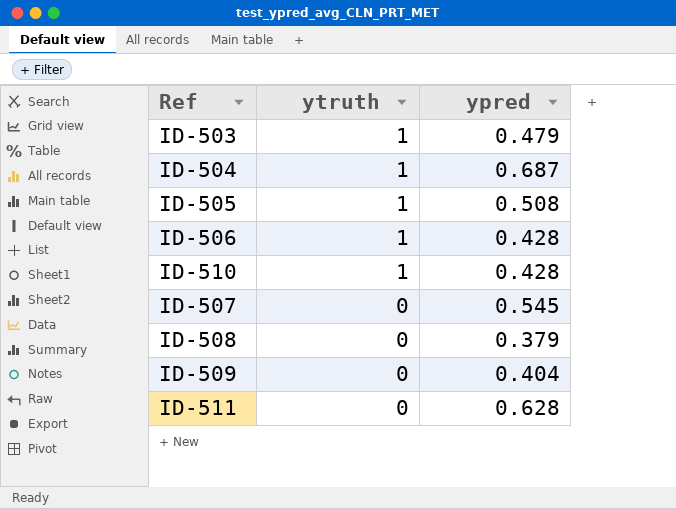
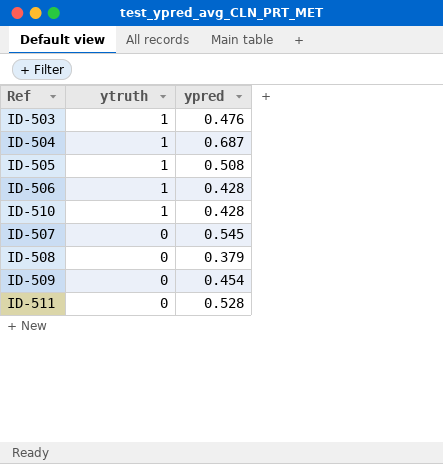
ID-503 | ypred: 0.479 -> 0.476
ID-509 | ypred: 0.404 -> 0.454
ID-511 | ypred: 0.628 -> 0.528

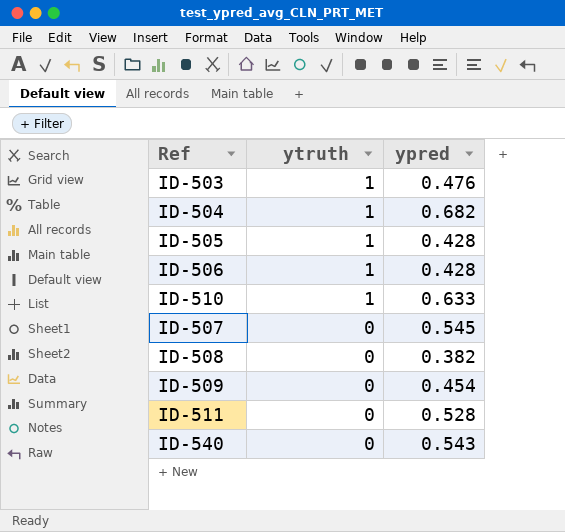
ID-504 | ypred: 0.687 -> 0.682
ID-505 | ypred: 0.508 -> 0.428
ID-510 | ypred: 0.428 -> 0.633
ID-508 | ypred: 0.379 -> 0.382
row ID-540: none -> 0 | 0.543

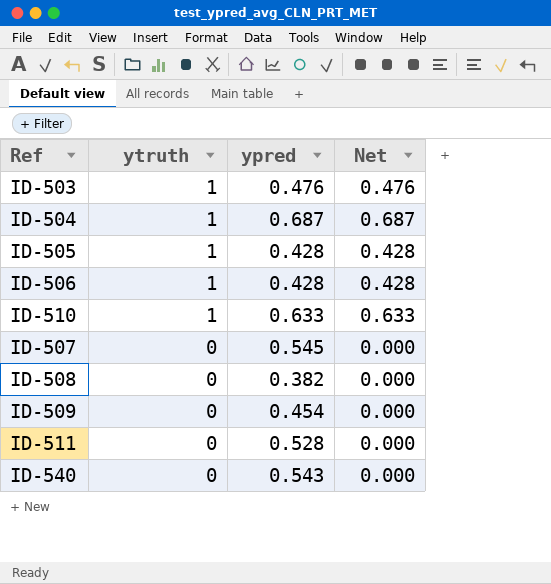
column Net | formula: none -> [ytruth] * [ypred]
ID-504 | ypred: 0.682 -> 0.687

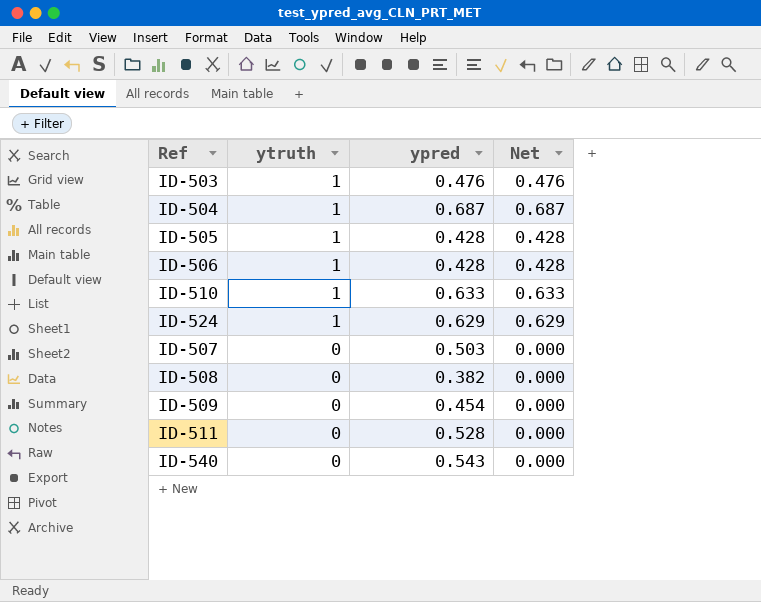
row ID-524: none -> 1 | 0.629 | 0.629
ID-507 | ypred: 0.545 -> 0.503

